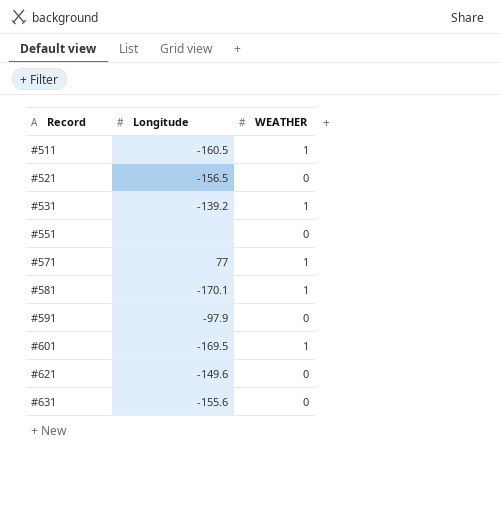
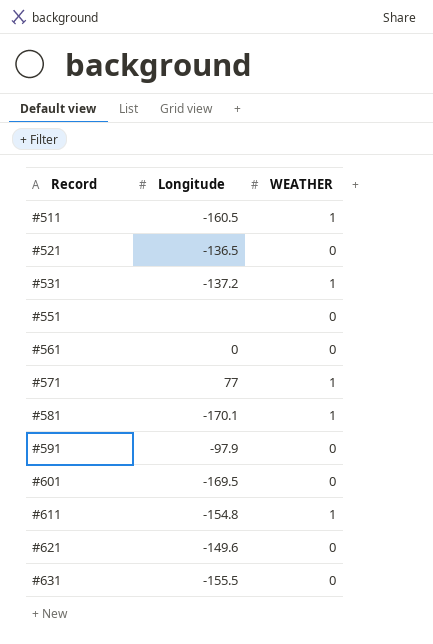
#521 | Longitude: -156.5 -> -136.5
#531 | Longitude: -139.2 -> -137.2
row #561: none -> 0 | 0
#601 | WEATHER: 1 -> 0
row #611: none -> -154.8 | 1
#631 | Longitude: -155.6 -> -155.5

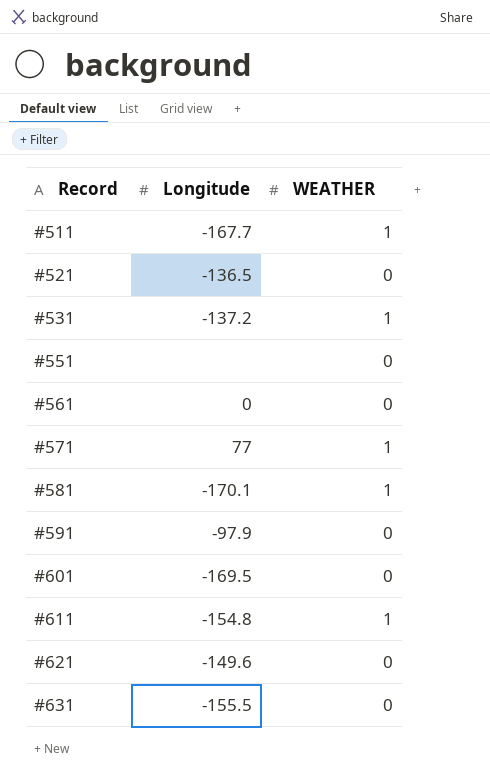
#511 | Longitude: -160.5 -> -167.7

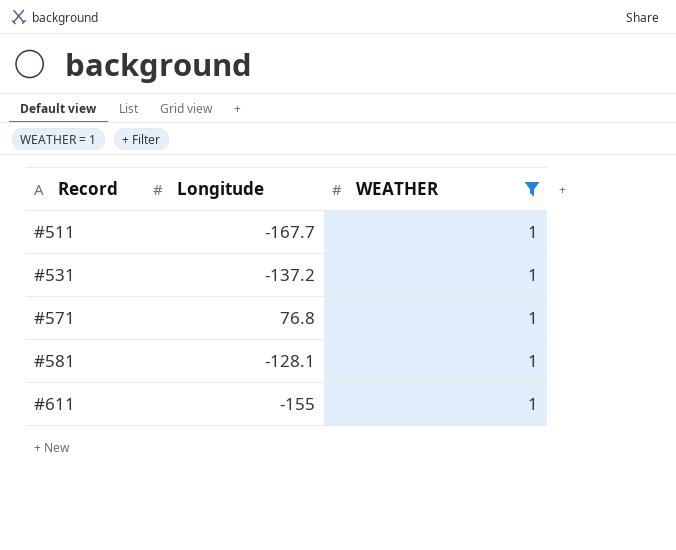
filter: none -> WEATHER = 1
#571 | Longitude: 77 -> 76.8
#581 | Longitude: -170.1 -> -128.1
#611 | Longitude: -154.8 -> -155

